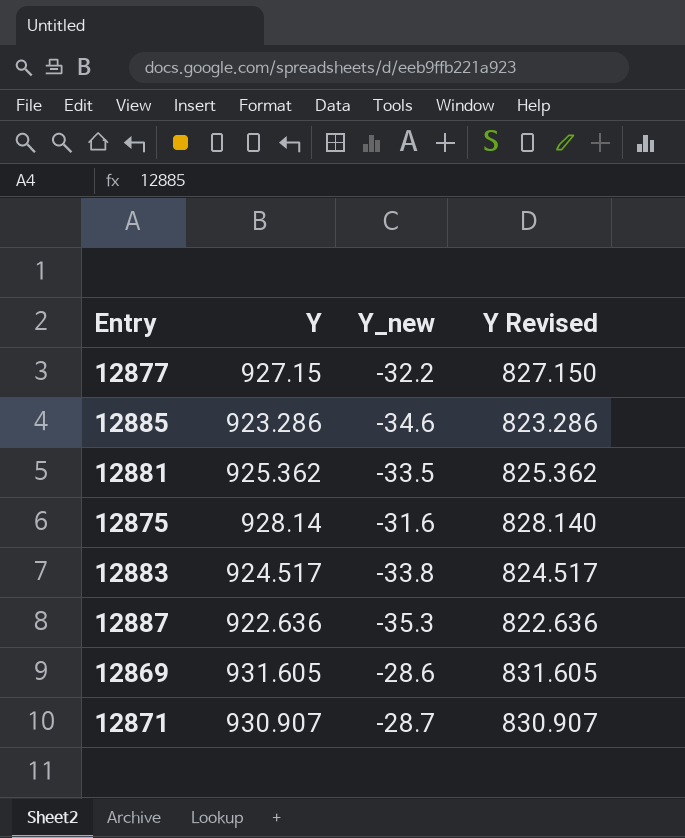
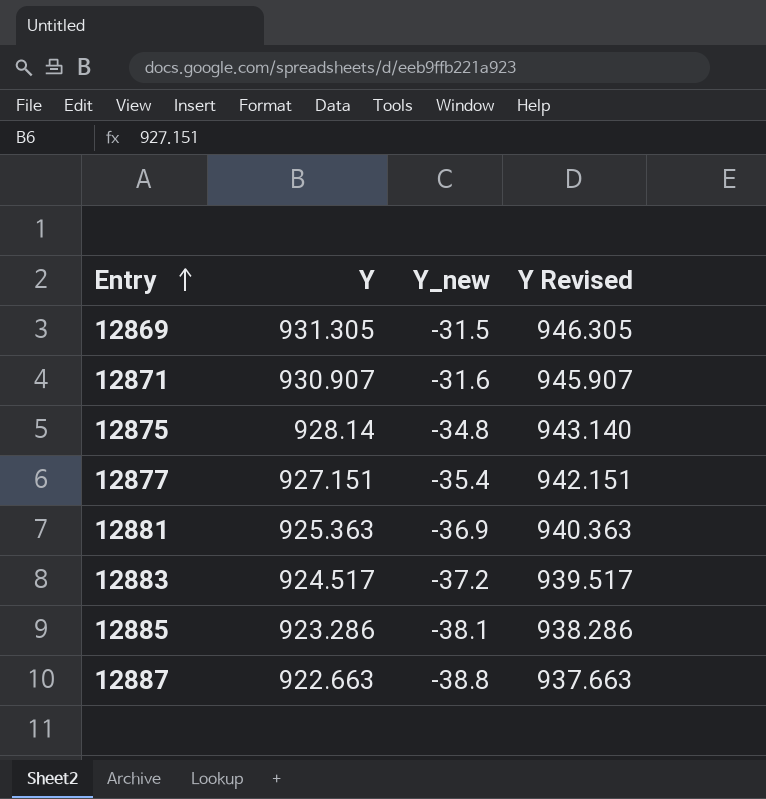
row order: none -> Entry ascending
column Y Revised | formula: [Y] - 100 -> [Y] + 15
12869 | Y: 931.605 -> 931.305
12869 | Y_new: -28.6 -> -31.5
12871 | Y_new: -28.7 -> -31.6
12875 | Y_new: -31.6 -> -34.8
12877 | Y: 927.15 -> 927.151
12877 | Y_new: -32.2 -> -35.4
12881 | Y: 925.362 -> 925.363
12881 | Y_new: -33.5 -> -36.9
12883 | Y_new: -33.8 -> -37.2
12885 | Y_new: -34.6 -> -38.1
12887 | Y: 922.636 -> 922.663
12887 | Y_new: -35.3 -> -38.8

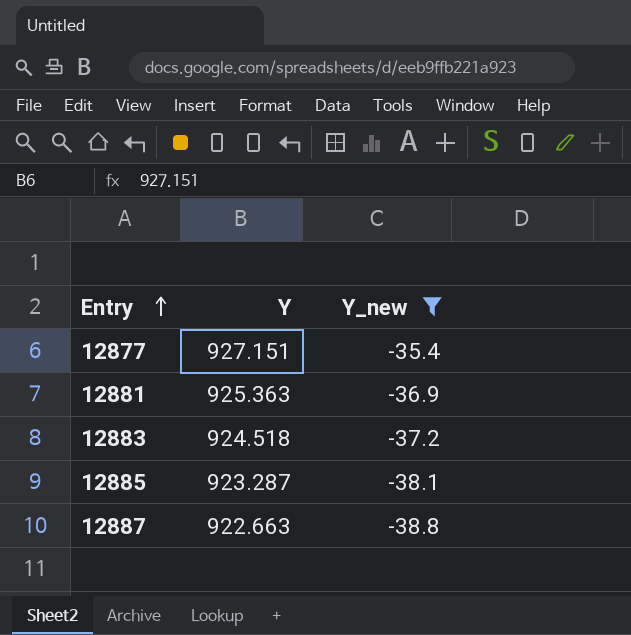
filter: none -> Y_new <= -35.4
column Y Revised | formula: [Y] + 15 -> none
12883 | Y: 924.517 -> 924.518
12885 | Y: 923.286 -> 923.287

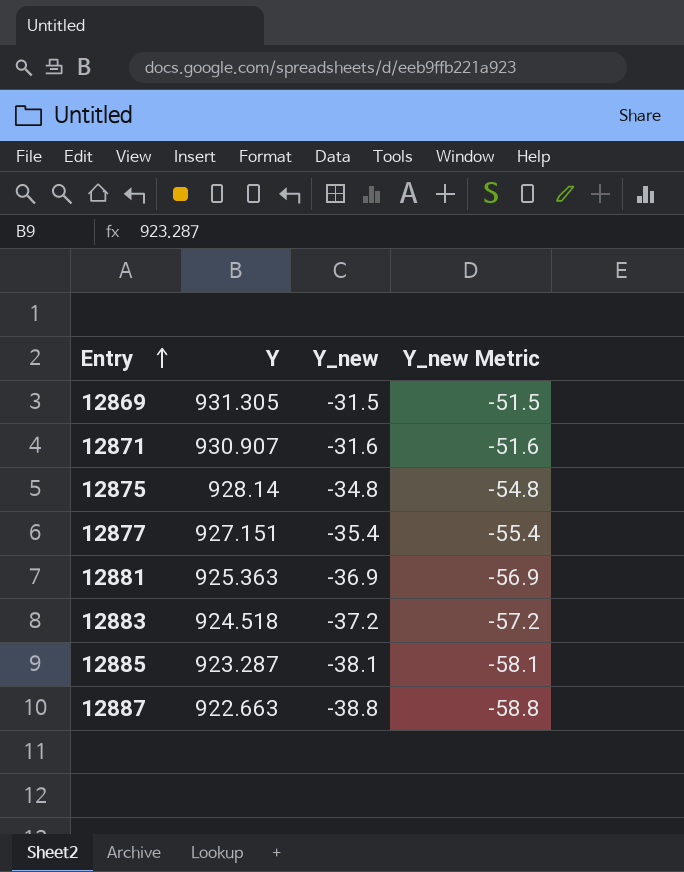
filter: Y_new <= -35.4 -> none
column Y_new Metric | formula: none -> [Y_new] - 20

